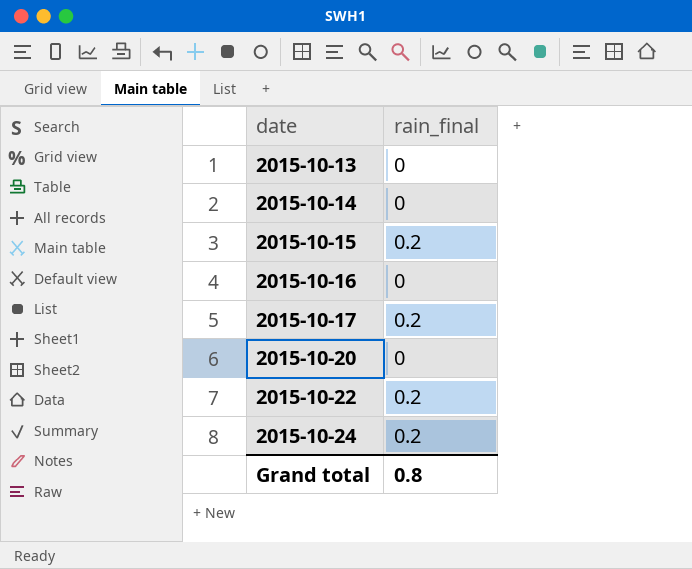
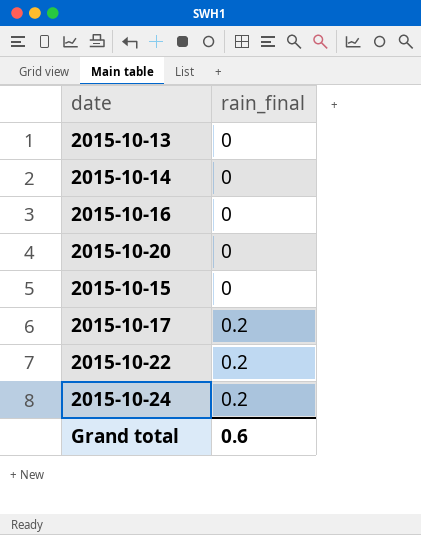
row order: date ascending -> rain_final ascending
2015-10-15 | rain_final: 0.2 -> 0
Grand total | rain_final: 0.8 -> 0.6

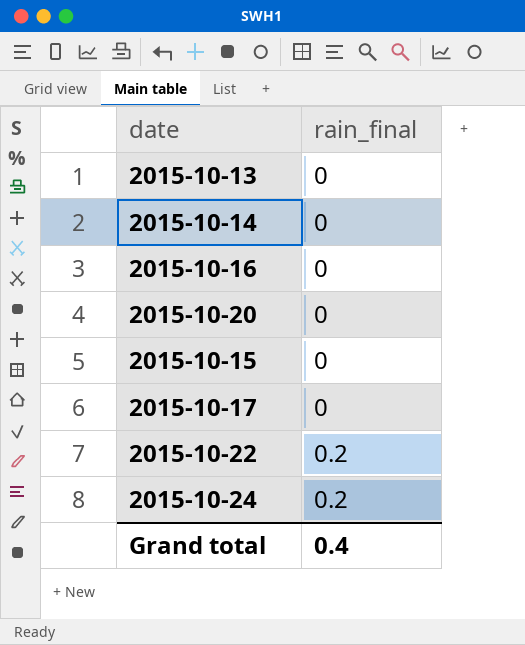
2015-10-17 | rain_final: 0.2 -> 0
Grand total | rain_final: 0.6 -> 0.4

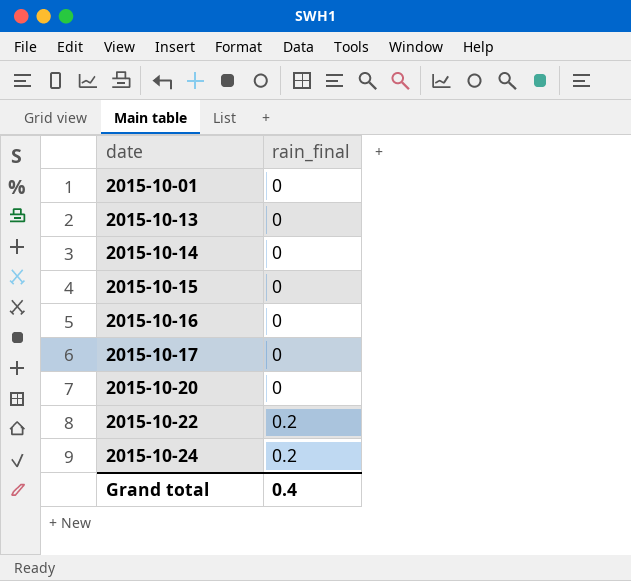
row order: rain_final ascending -> date ascending
row 2015-10-01: none -> 0

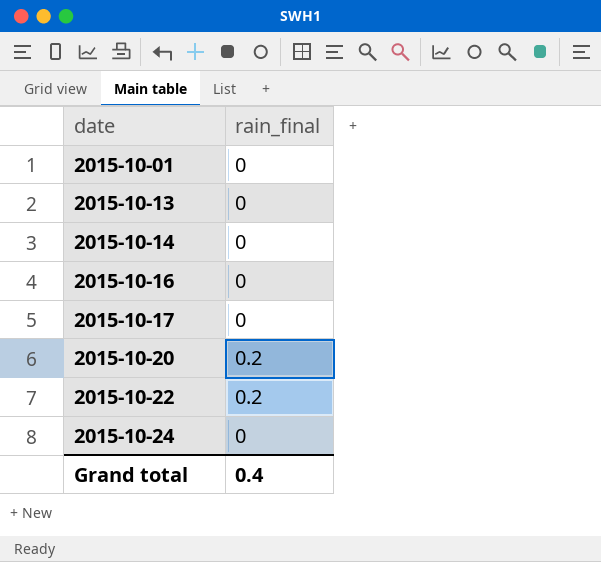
row 2015-10-15: 0 -> none
2015-10-20 | rain_final: 0 -> 0.2
2015-10-24 | rain_final: 0.2 -> 0

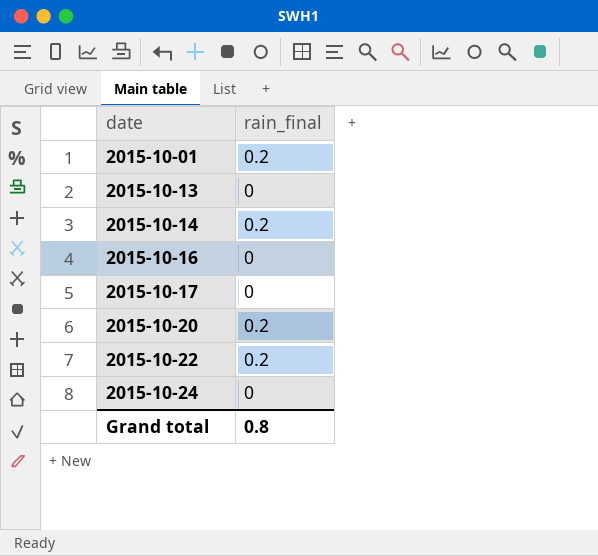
2015-10-01 | rain_final: 0 -> 0.2
2015-10-14 | rain_final: 0 -> 0.2
Grand total | rain_final: 0.4 -> 0.8

